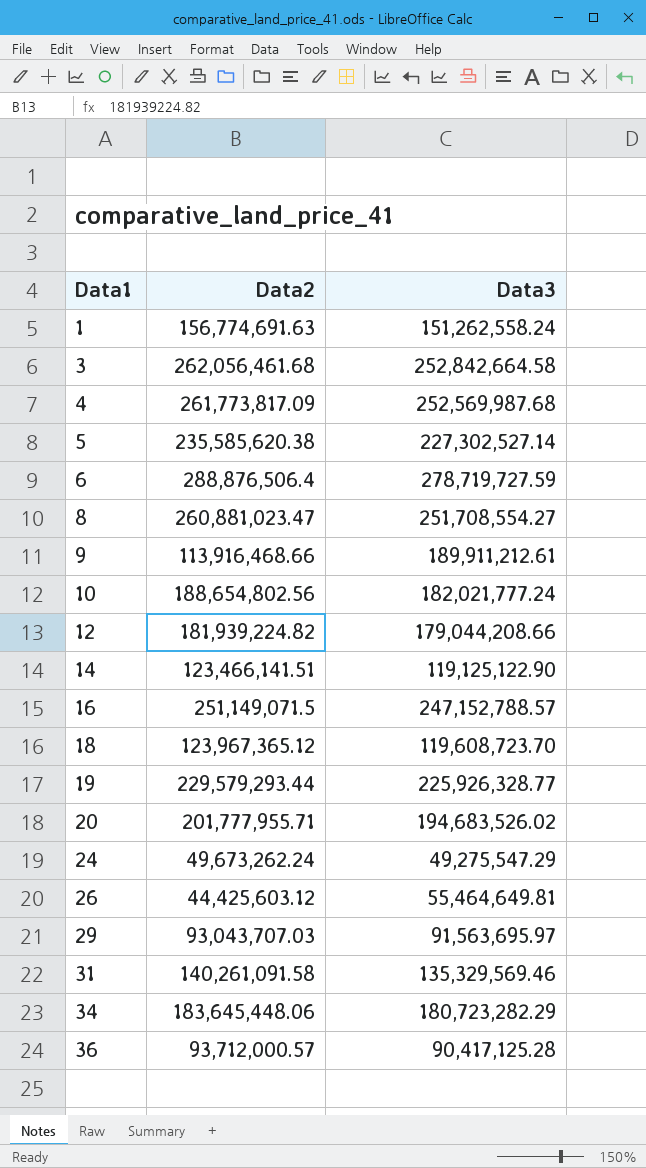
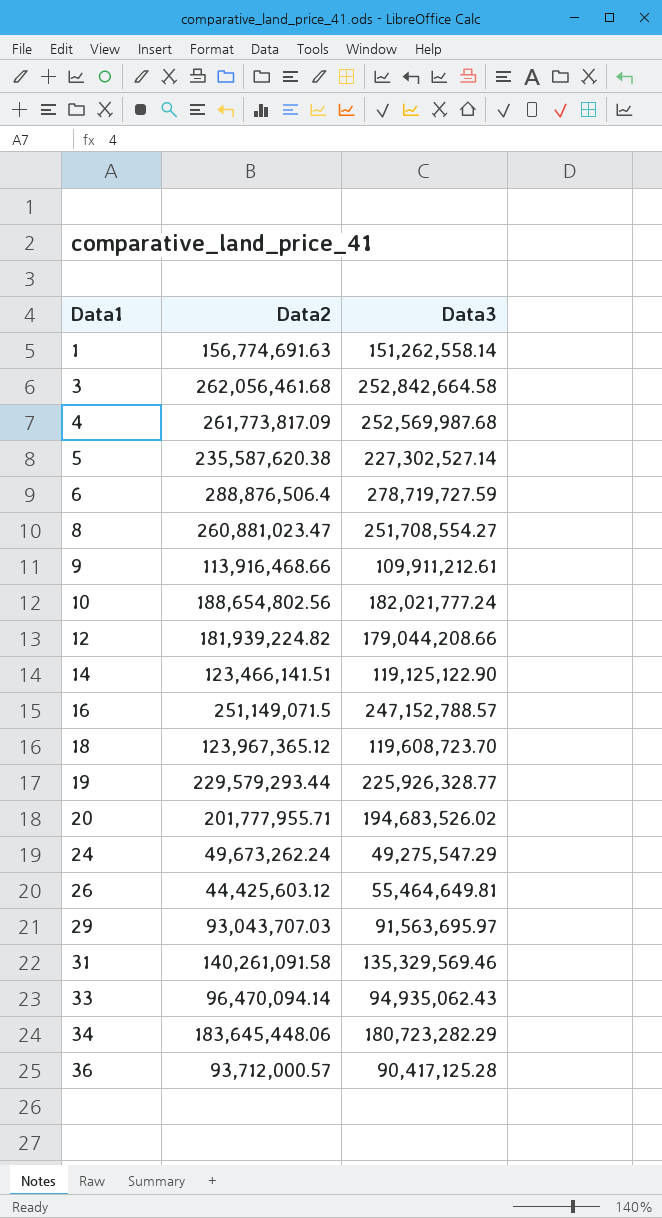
1 | Data3: 151,262,558.24 -> 151,262,558.14
5 | Data2: 235,585,620.38 -> 235,587,620.38
9 | Data3: 189,911,212.61 -> 109,911,212.61
row 33: none -> 96,470,094.14 | 94,935,062.43

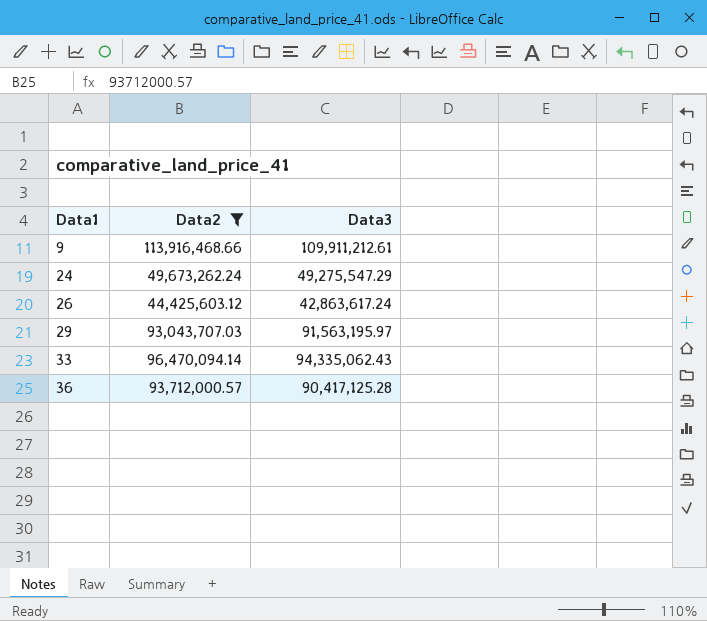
filter: none -> Data2 <= 113,916,468.66
26 | Data3: 55,464,649.81 -> 42,863,617.24
29 | Data3: 91,563,695.97 -> 91,563,195.97
33 | Data3: 94,935,062.43 -> 94,335,062.43

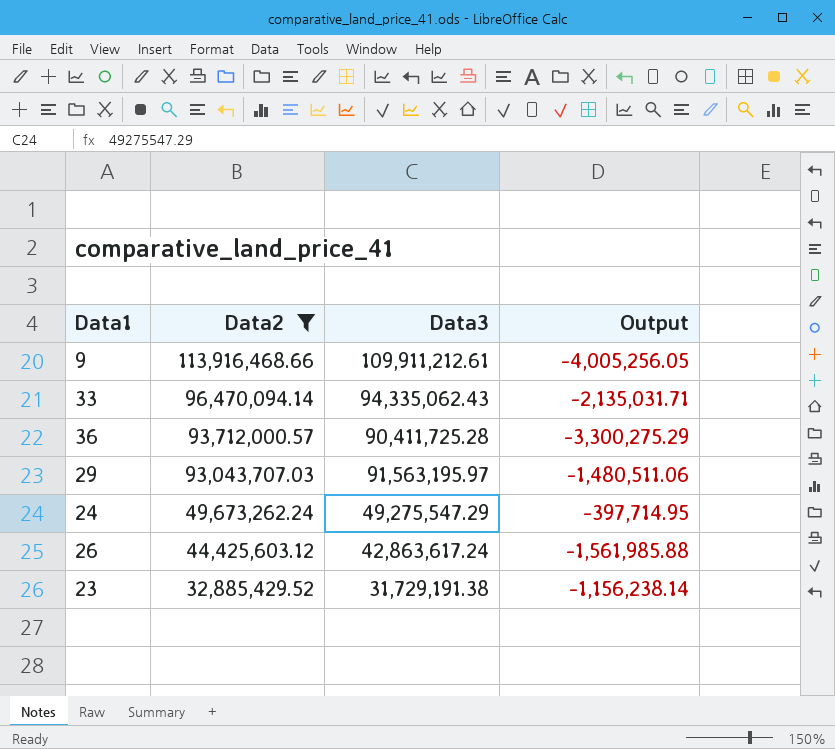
row order: Data1 ascending -> Data2 descending
column Output | formula: none -> [Data3] - [Data2]
36 | Data3: 90,417,125.28 -> 90,411,725.28
row 23: none -> 32,885,429.52 | 31,729,191.38 | -1,156,238.14

